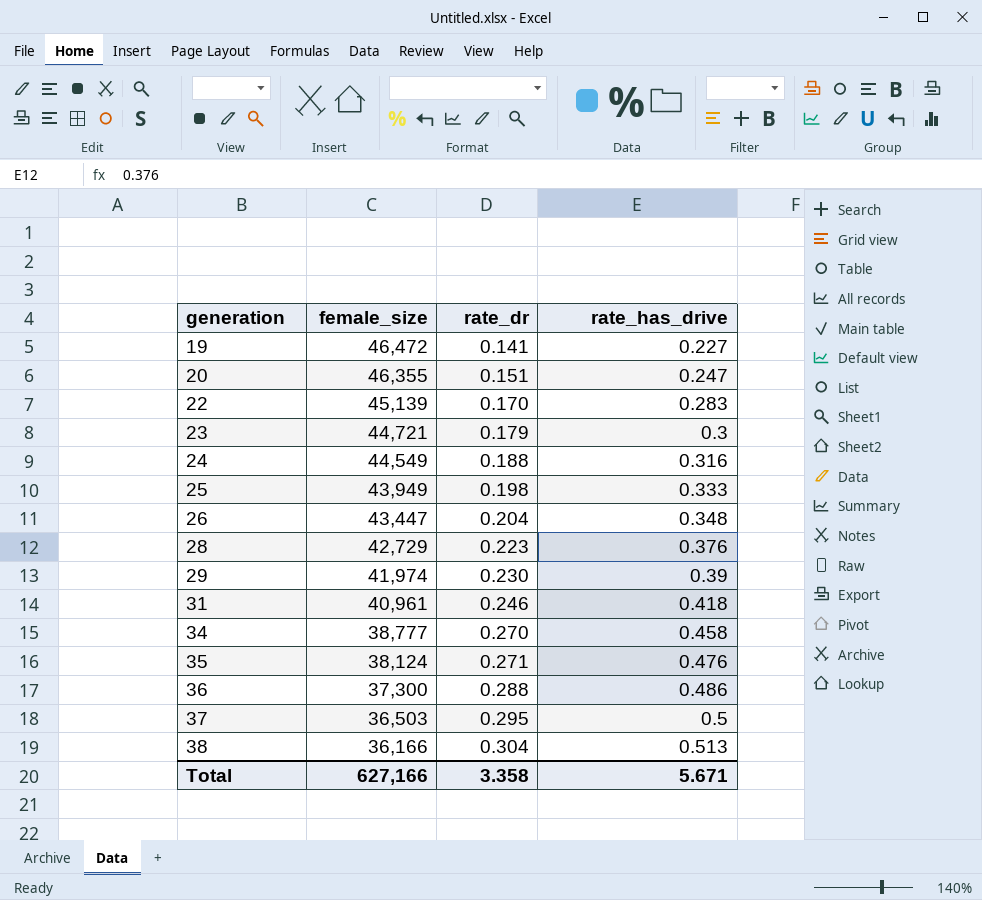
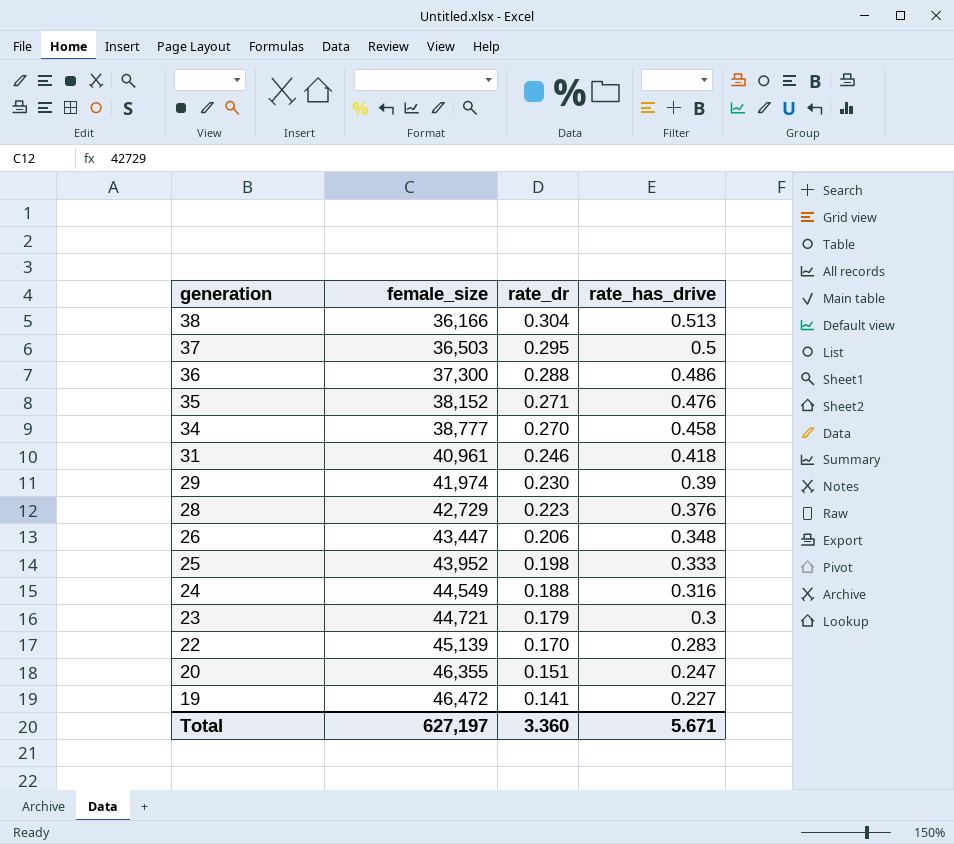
row order: generation ascending -> generation descending
35 | female_size: 38,124 -> 38,152
26 | rate_dr: 0.204 -> 0.206
25 | female_size: 43,949 -> 43,952
Total | female_size: 627,166 -> 627,197
Total | rate_dr: 3.358 -> 3.360

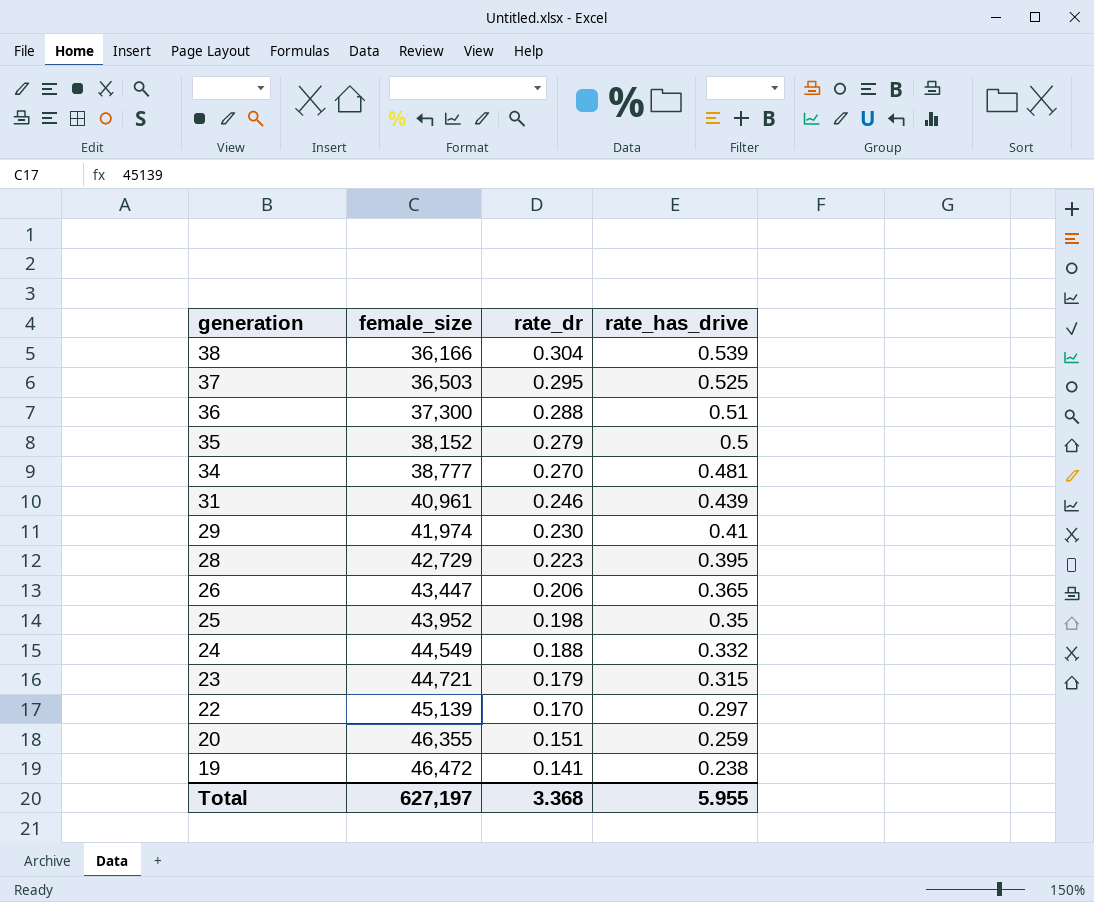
38 | rate_has_drive: 0.513 -> 0.539
37 | rate_has_drive: 0.5 -> 0.525
36 | rate_has_drive: 0.486 -> 0.51
35 | rate_dr: 0.271 -> 0.279
35 | rate_has_drive: 0.476 -> 0.5
34 | rate_has_drive: 0.458 -> 0.481
31 | rate_has_drive: 0.418 -> 0.439
29 | rate_has_drive: 0.39 -> 0.41
28 | rate_has_drive: 0.376 -> 0.395
26 | rate_has_drive: 0.348 -> 0.365
25 | rate_has_drive: 0.333 -> 0.35
24 | rate_has_drive: 0.316 -> 0.332
23 | rate_has_drive: 0.3 -> 0.315
22 | rate_has_drive: 0.283 -> 0.297
20 | rate_has_drive: 0.247 -> 0.259
19 | rate_has_drive: 0.227 -> 0.238
Total | rate_dr: 3.360 -> 3.368
Total | rate_has_drive: 5.671 -> 5.955

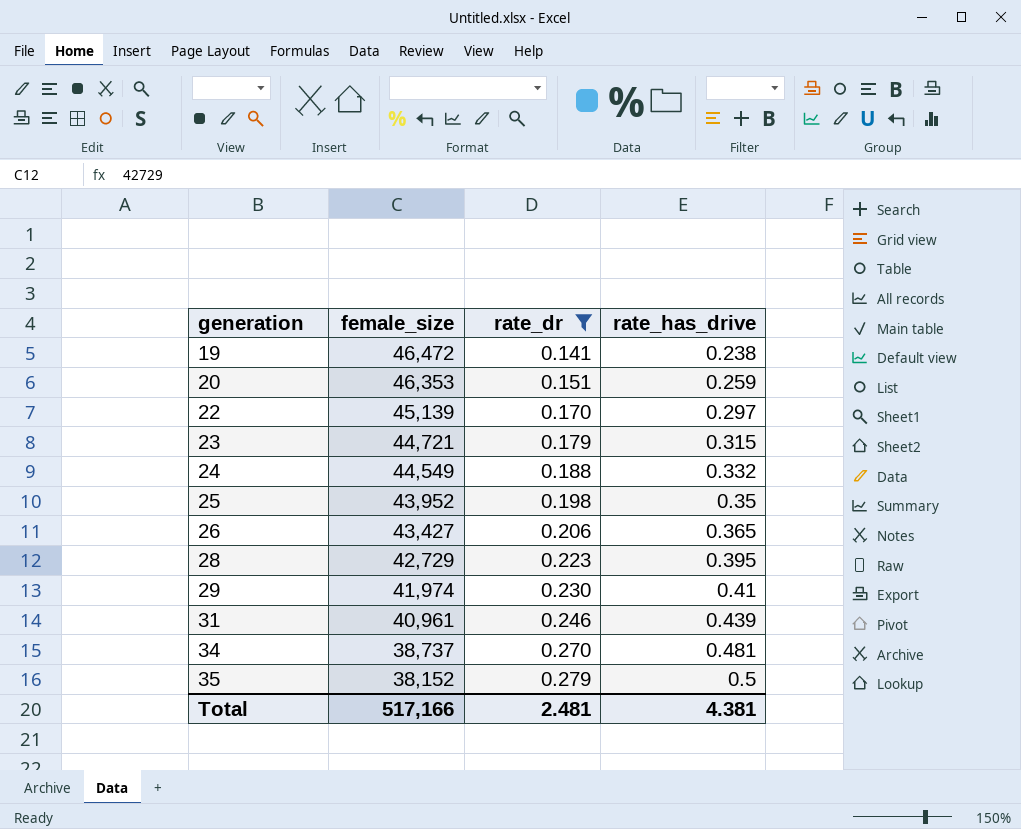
filter: none -> rate_dr <= 0.279
row order: generation descending -> generation ascending
20 | female_size: 46,355 -> 46,353
26 | female_size: 43,447 -> 43,427
34 | female_size: 38,777 -> 38,737
Total | female_size: 627,197 -> 517,166
Total | rate_dr: 3.368 -> 2.481
Total | rate_has_drive: 5.955 -> 4.381

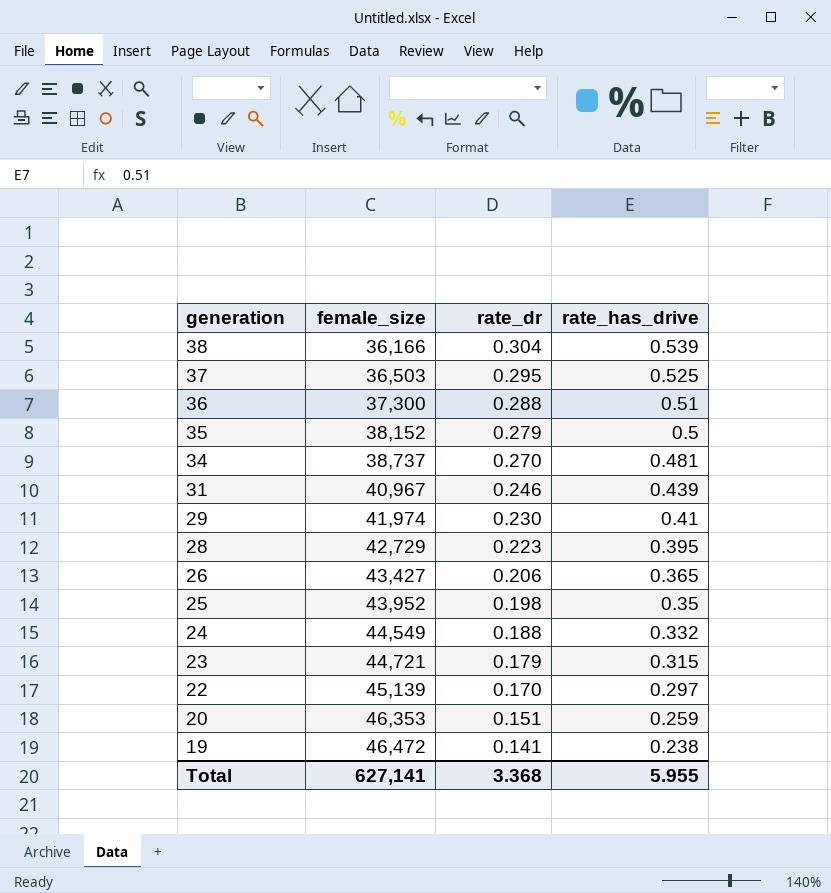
filter: rate_dr <= 0.279 -> none
row order: generation ascending -> generation descending
31 | female_size: 40,961 -> 40,967
Total | female_size: 517,166 -> 627,141
Total | rate_dr: 2.481 -> 3.368
Total | rate_has_drive: 4.381 -> 5.955

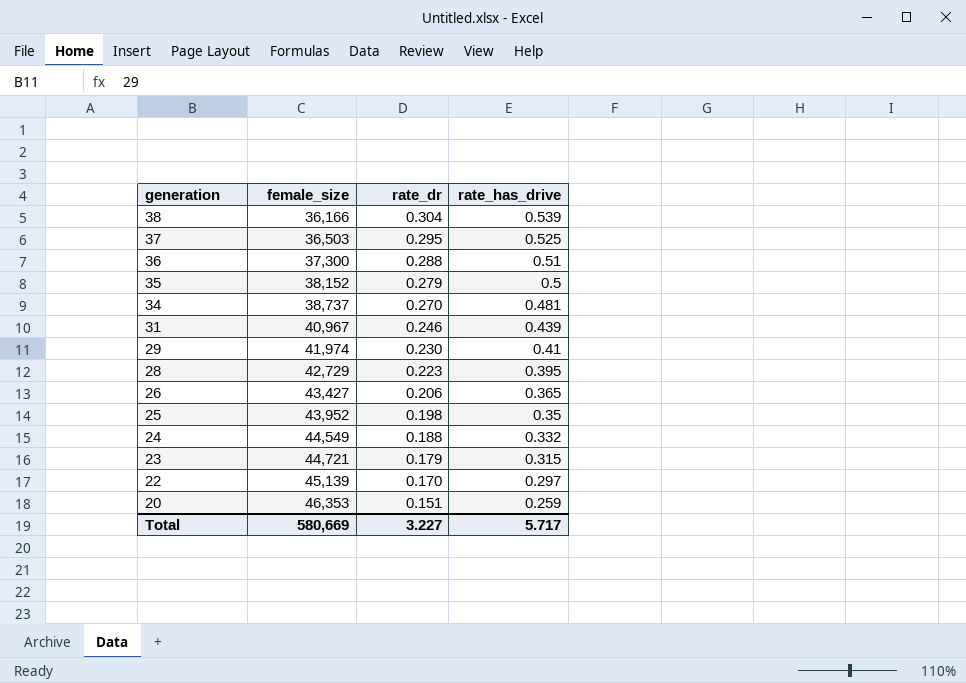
row 19: 46,472 | 0.141 | 0.238 -> none
Total | female_size: 627,141 -> 580,669
Total | rate_dr: 3.368 -> 3.227
Total | rate_has_drive: 5.955 -> 5.717

